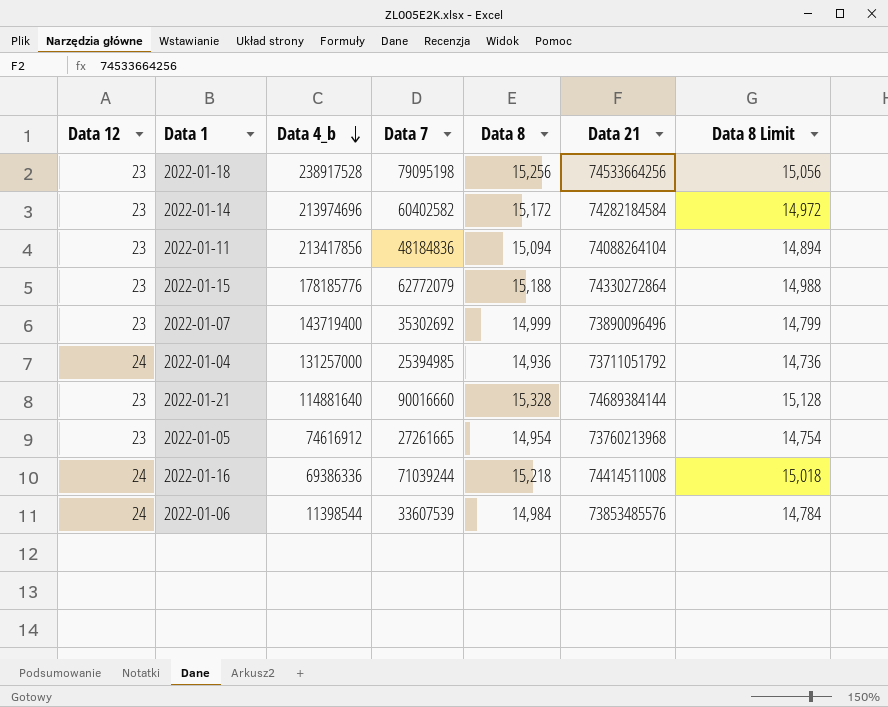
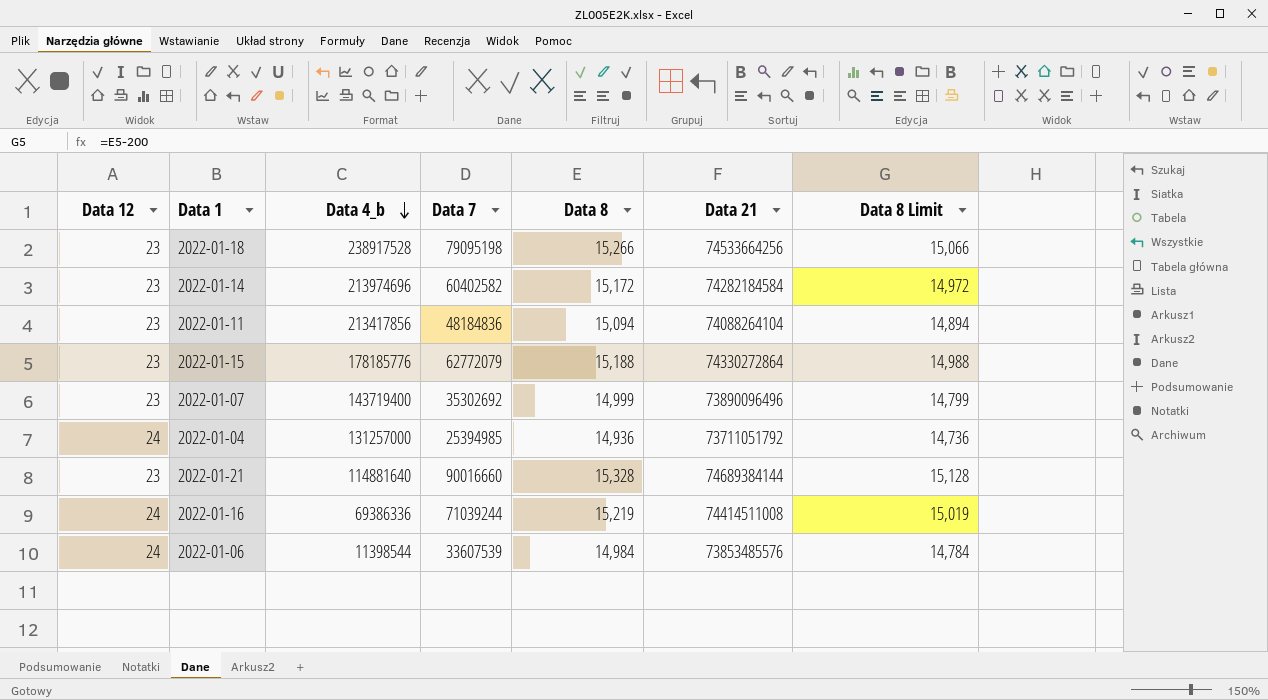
row 2022-01-05: 23 | 74616912 | 27261665 | 14,954 | 73760213968 | 14,754 -> none
2022-01-18 | Data 8: 15,256 -> 15,266
2022-01-18 | Data 8 Limit: 15,056 -> 15,066
2022-01-16 | Data 8: 15,218 -> 15,219
2022-01-16 | Data 8 Limit: 15,018 -> 15,019

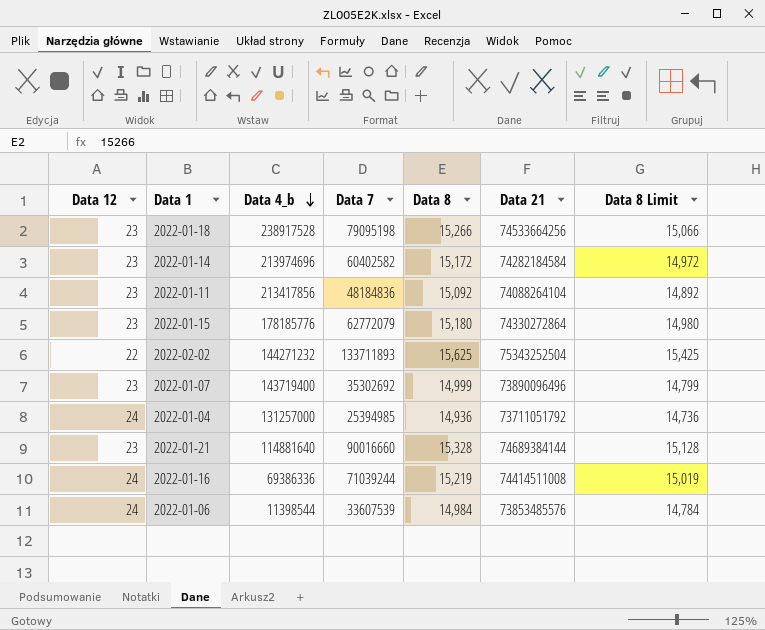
2022-01-11 | Data 8: 15,094 -> 15,092
2022-01-11 | Data 8 Limit: 14,894 -> 14,892
2022-01-15 | Data 8: 15,188 -> 15,180
2022-01-15 | Data 8 Limit: 14,988 -> 14,980
row 2022-02-02: none -> 22 | 144271232 | 133711893 | 15,625 | 75343252504 | 15,425

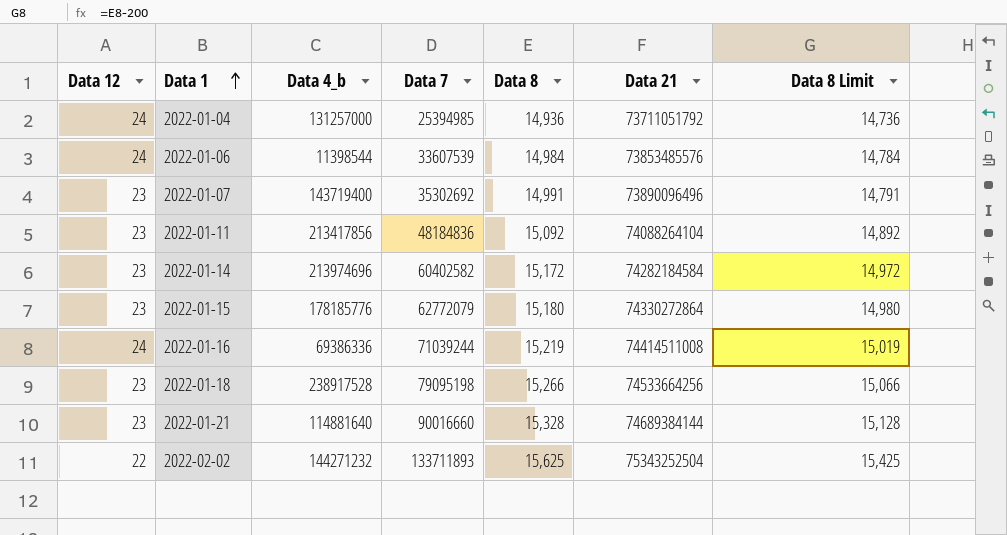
row order: Data 4_b descending -> Data 1 ascending
2022-01-07 | Data 8: 14,999 -> 14,991
2022-01-07 | Data 8 Limit: 14,799 -> 14,791

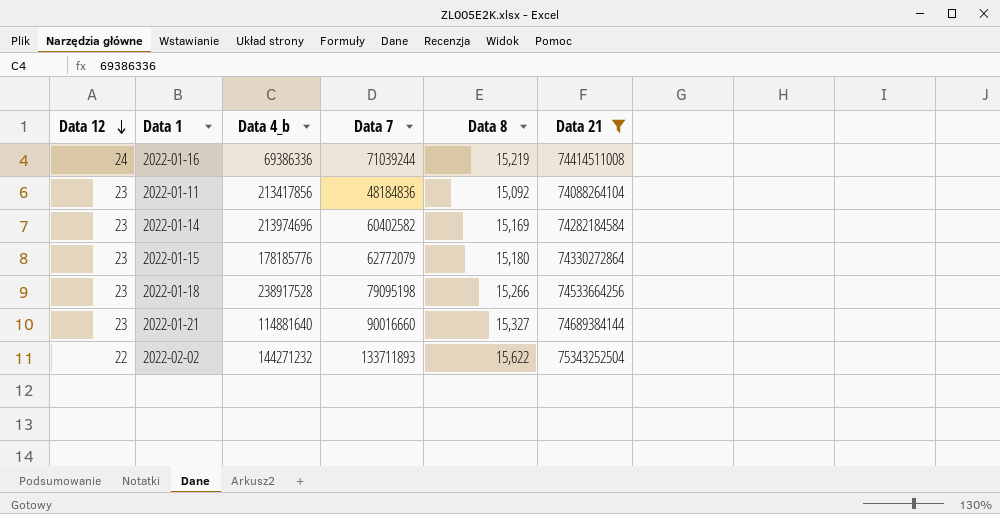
filter: none -> Data 21 >= 74088264104
row order: Data 1 ascending -> Data 12 descending
column Data 8 Limit | formula: [Data 8] - 200 -> none
2022-01-14 | Data 8: 15,172 -> 15,169
2022-01-21 | Data 8: 15,328 -> 15,327
2022-02-02 | Data 8: 15,625 -> 15,622

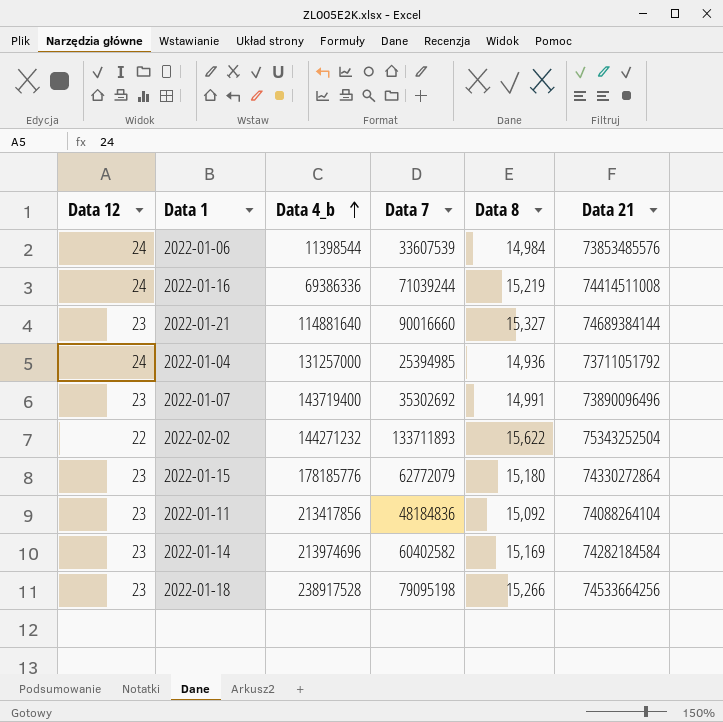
filter: Data 21 >= 74088264104 -> none
row order: Data 12 descending -> Data 4_b ascending

